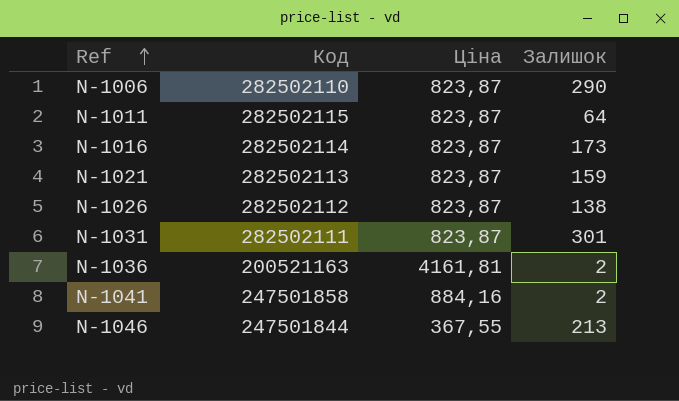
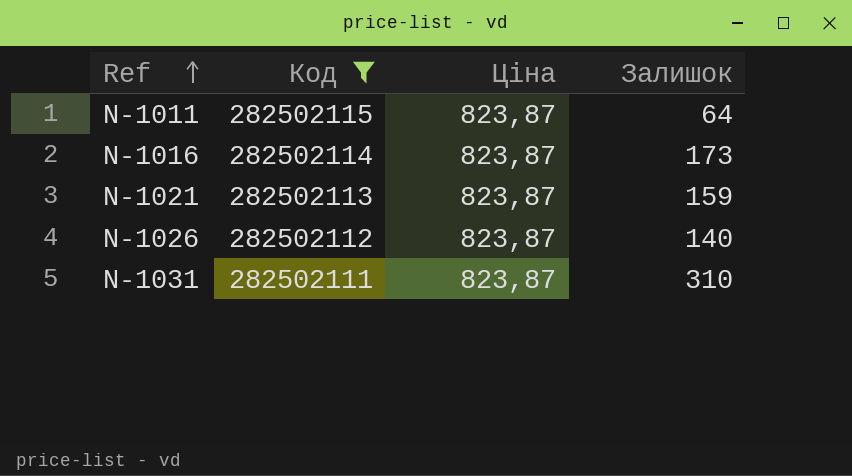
filter: none -> Код >= 282502111
N-1026 | Залишок: 138 -> 140
N-1031 | Залишок: 301 -> 310

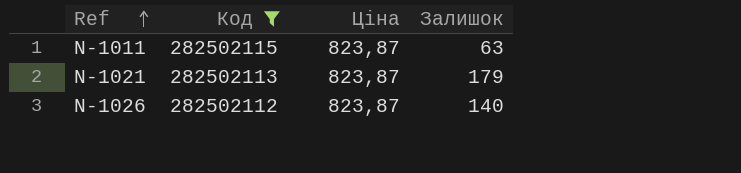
row N-1016: 282502114 | 823,87 | 173 -> none
row N-1031: 282502111 | 823,87 | 310 -> none
N-1011 | Залишок: 64 -> 63
N-1021 | Залишок: 159 -> 179

